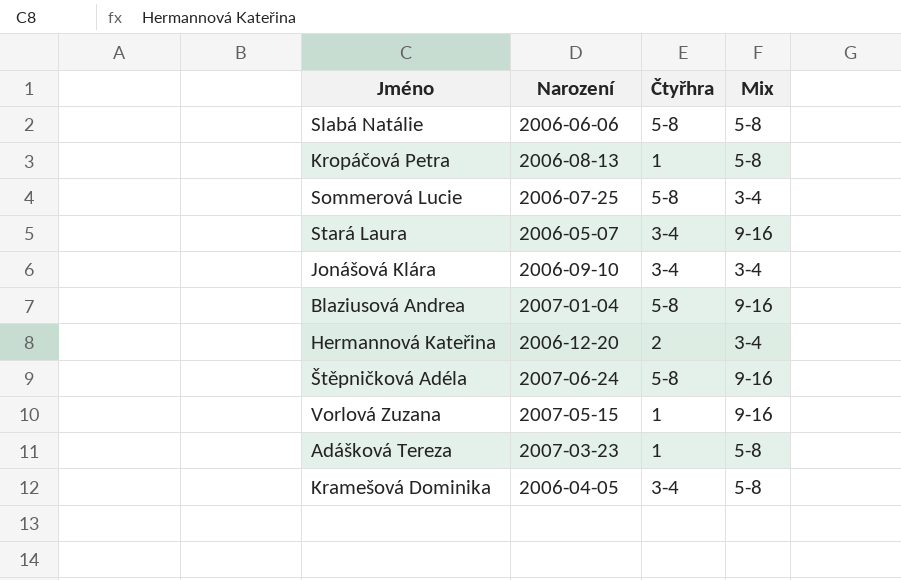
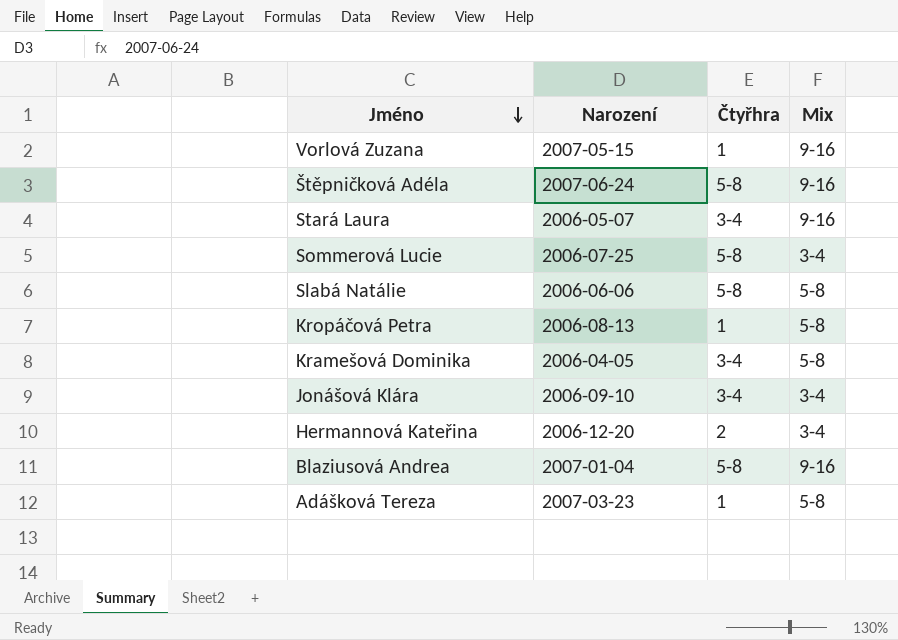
row order: none -> Jméno descending

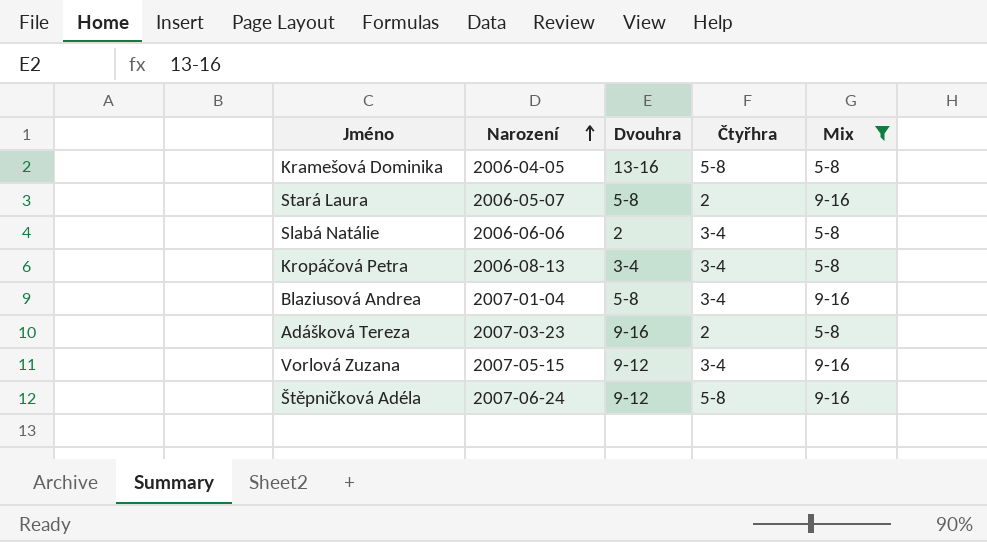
filter: none -> Mix != 3-4
row order: Jméno descending -> Narození ascending
column Dvouhra | position: none -> 3
Kramešová Dominika | Čtyřhra: 3-4 -> 5-8
Stará Laura | Čtyřhra: 3-4 -> 2
Slabá Natálie | Čtyřhra: 5-8 -> 3-4
Kropáčová Petra | Čtyřhra: 1 -> 3-4
Blaziusová Andrea | Čtyřhra: 5-8 -> 3-4
Adášková Tereza | Čtyřhra: 1 -> 2
Vorlová Zuzana | Čtyřhra: 1 -> 3-4

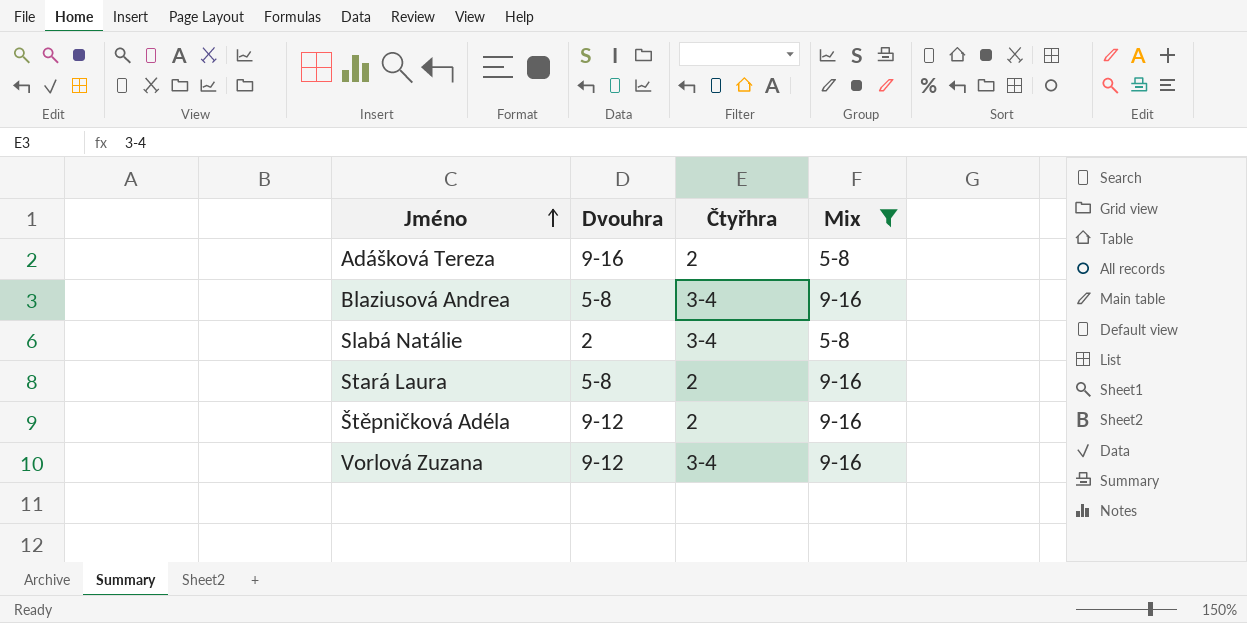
row order: Narození ascending -> Jméno ascending
column Narození | position: 2 -> none
row Kramešová Dominika: 2006-04-05 | 13-16 | 5-8 | 5-8 -> none
row Kropáčová Petra: 2006-08-13 | 3-4 | 3-4 | 5-8 -> none
Štěpničková Adéla | Čtyřhra: 5-8 -> 2

